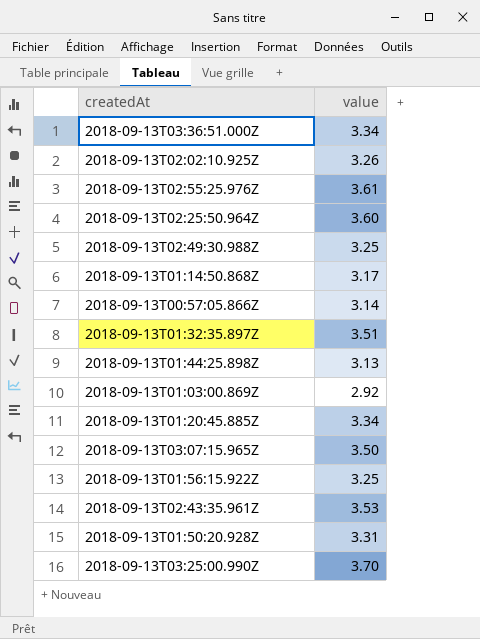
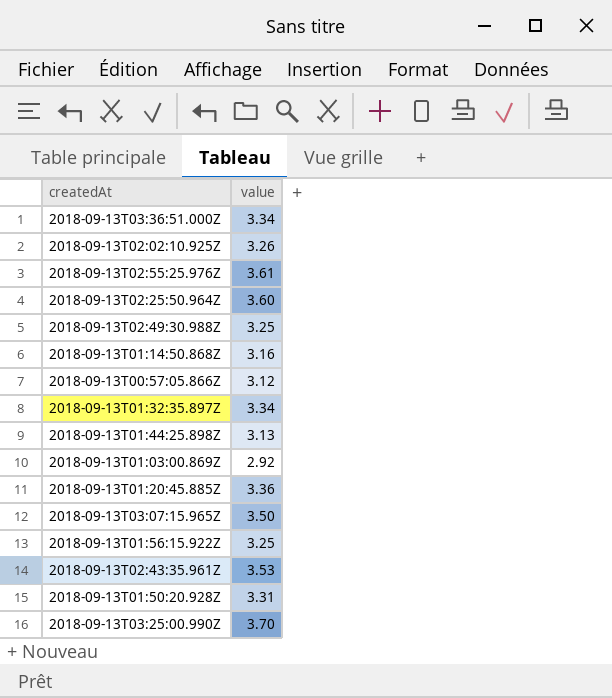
2018-09-13T01:14:50.868Z | value: 3.17 -> 3.16
2018-09-13T00:57:05.866Z | value: 3.14 -> 3.12
2018-09-13T01:32:35.897Z | value: 3.51 -> 3.34
2018-09-13T01:20:45.885Z | value: 3.34 -> 3.36

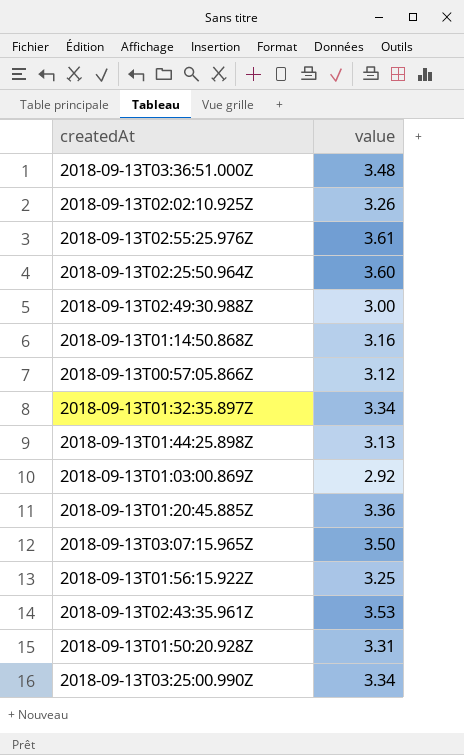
2018-09-13T03:36:51.000Z | value: 3.34 -> 3.48
2018-09-13T02:49:30.988Z | value: 3.25 -> 3.00
2018-09-13T03:25:00.990Z | value: 3.70 -> 3.34

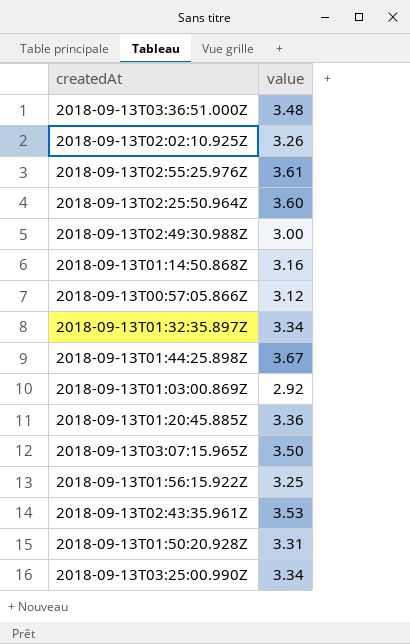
2018-09-13T01:44:25.898Z | value: 3.13 -> 3.67

